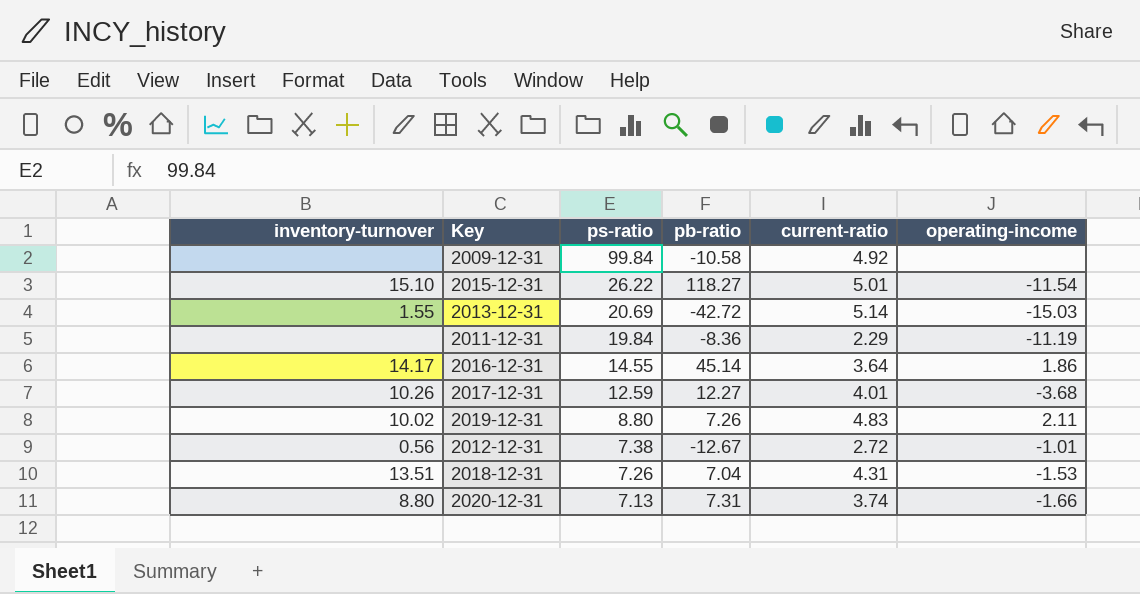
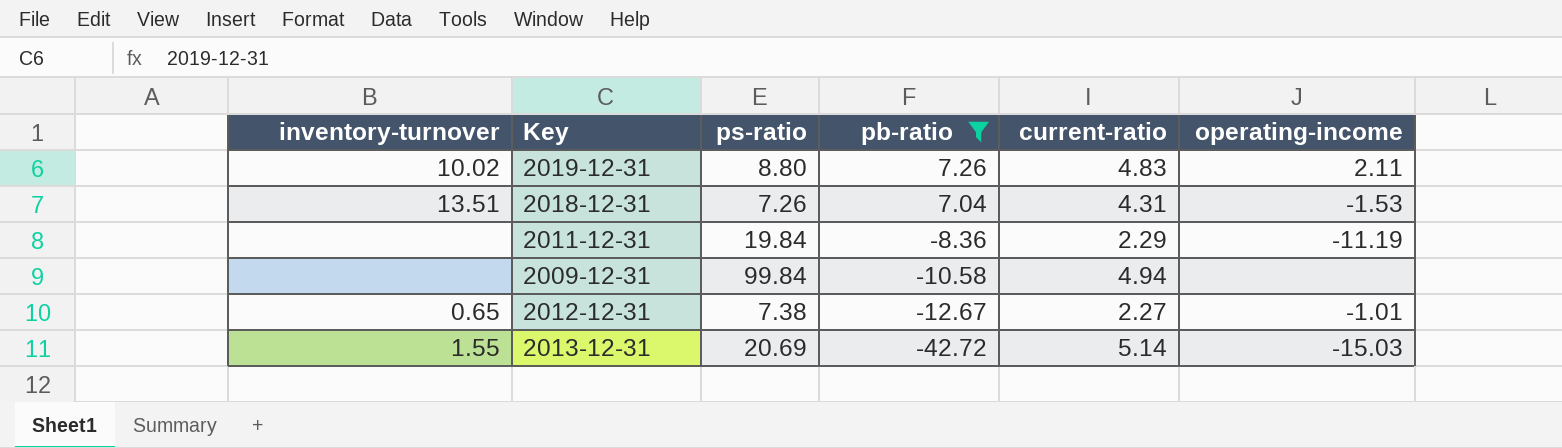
filter: none -> pb-ratio <= 7.26
row order: ps-ratio descending -> pb-ratio descending
2009-12-31 | current-ratio: 4.92 -> 4.94
2012-12-31 | inventory-turnover: 0.56 -> 0.65
2012-12-31 | current-ratio: 2.72 -> 2.27

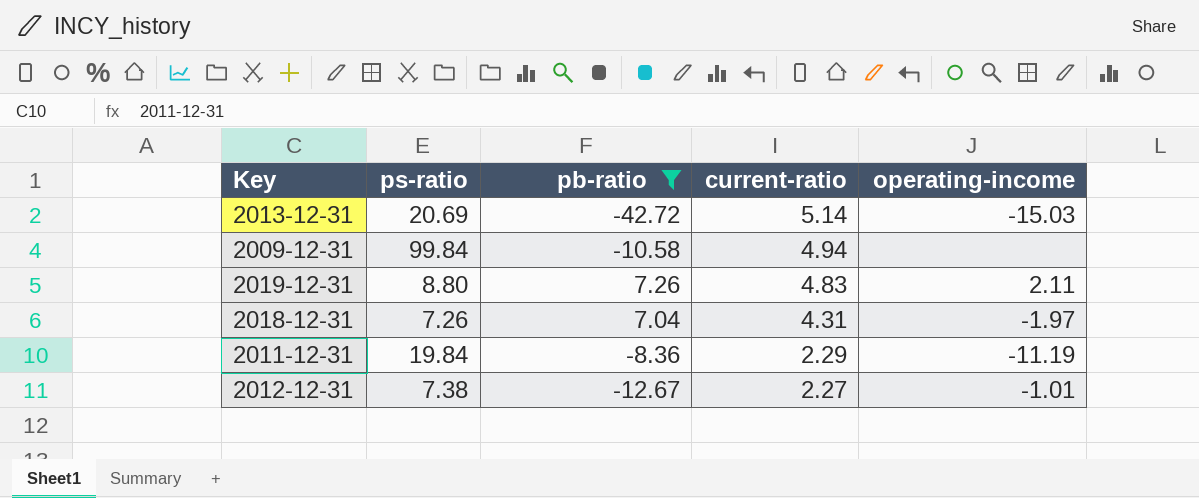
row order: pb-ratio descending -> current-ratio descending
column inventory-turnover | position: 1 -> none
2018-12-31 | operating-income: -1.53 -> -1.97

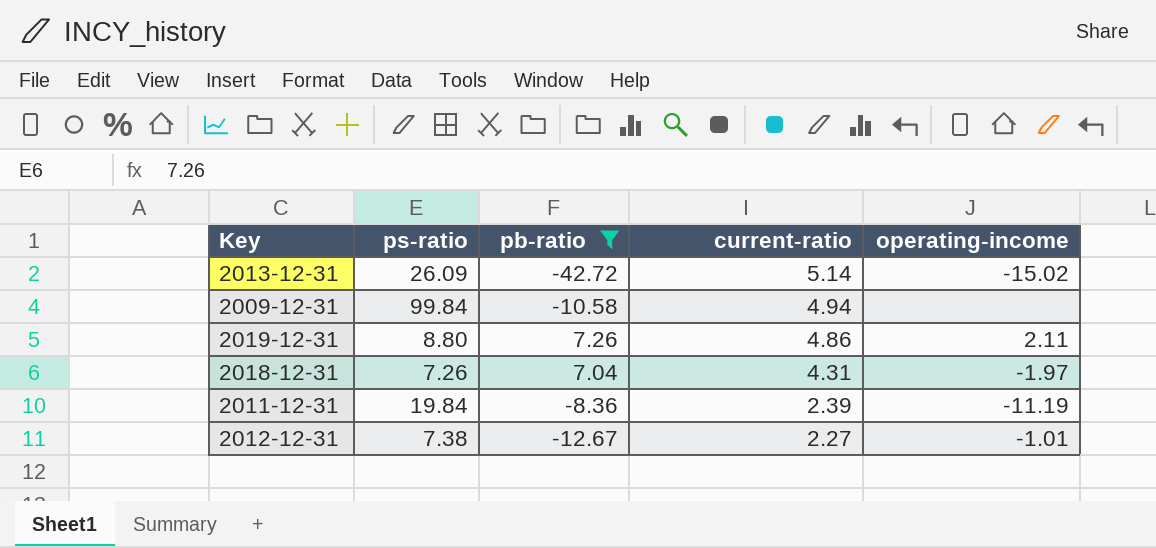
2013-12-31 | ps-ratio: 20.69 -> 26.09
2013-12-31 | operating-income: -15.03 -> -15.02
2019-12-31 | current-ratio: 4.83 -> 4.86
2011-12-31 | current-ratio: 2.29 -> 2.39

